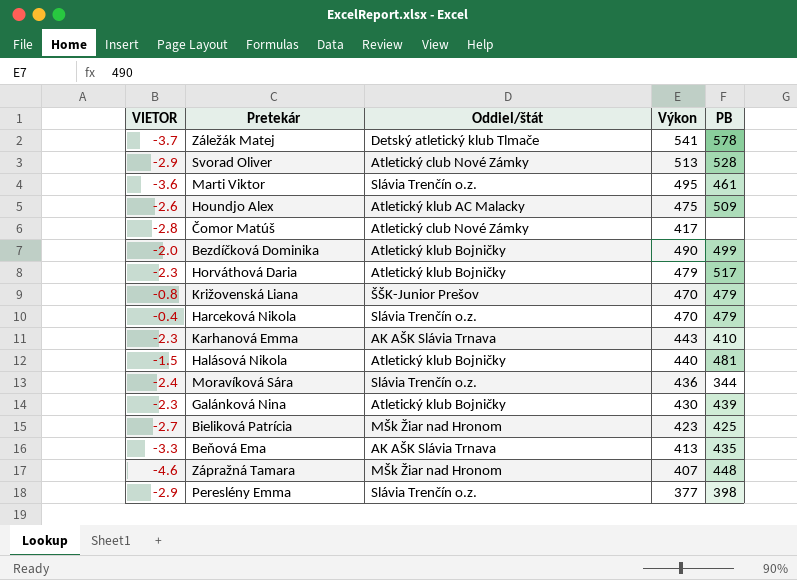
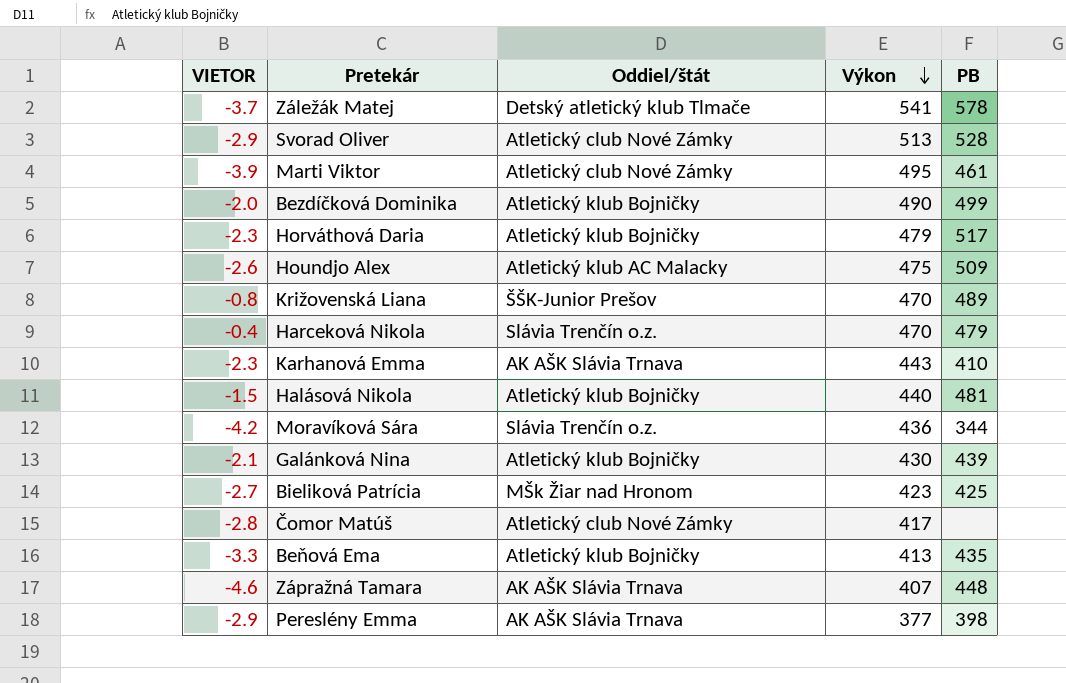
row order: none -> Výkon descending
Marti Viktor | VIETOR: -3.6 -> -3.9
Marti Viktor | Oddiel/štát: Slávia Trenčín o.z. -> Atletický club Nové Zámky
Križovenská Liana | PB: 479 -> 489
Moravíková Sára | VIETOR: -2.4 -> -4.2
Galánková Nina | VIETOR: -2.3 -> -2.1
Beňová Ema | Oddiel/štát: AK AŠK Slávia Trnava -> Atletický klub Bojničky
Zápražná Tamara | Oddiel/štát: MŠk Žiar nad Hronom -> AK AŠK Slávia Trnava
Pereslény Emma | Oddiel/štát: Slávia Trenčín o.z. -> AK AŠK Slávia Trnava

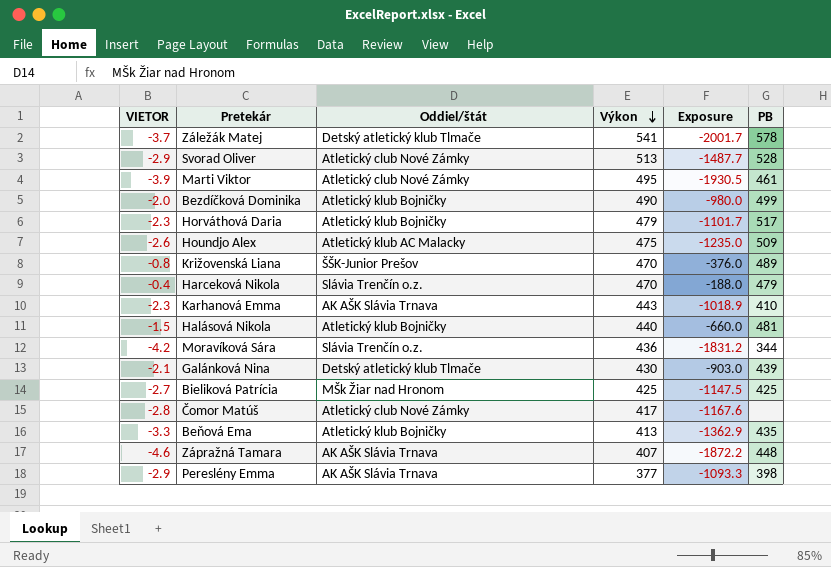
column Exposure | formula: none -> [VIETOR] * [Výkon]
Galánková Nina | Oddiel/štát: Atletický klub Bojničky -> Detský atletický klub Tlmače
Bieliková Patrícia | Výkon: 423 -> 425

